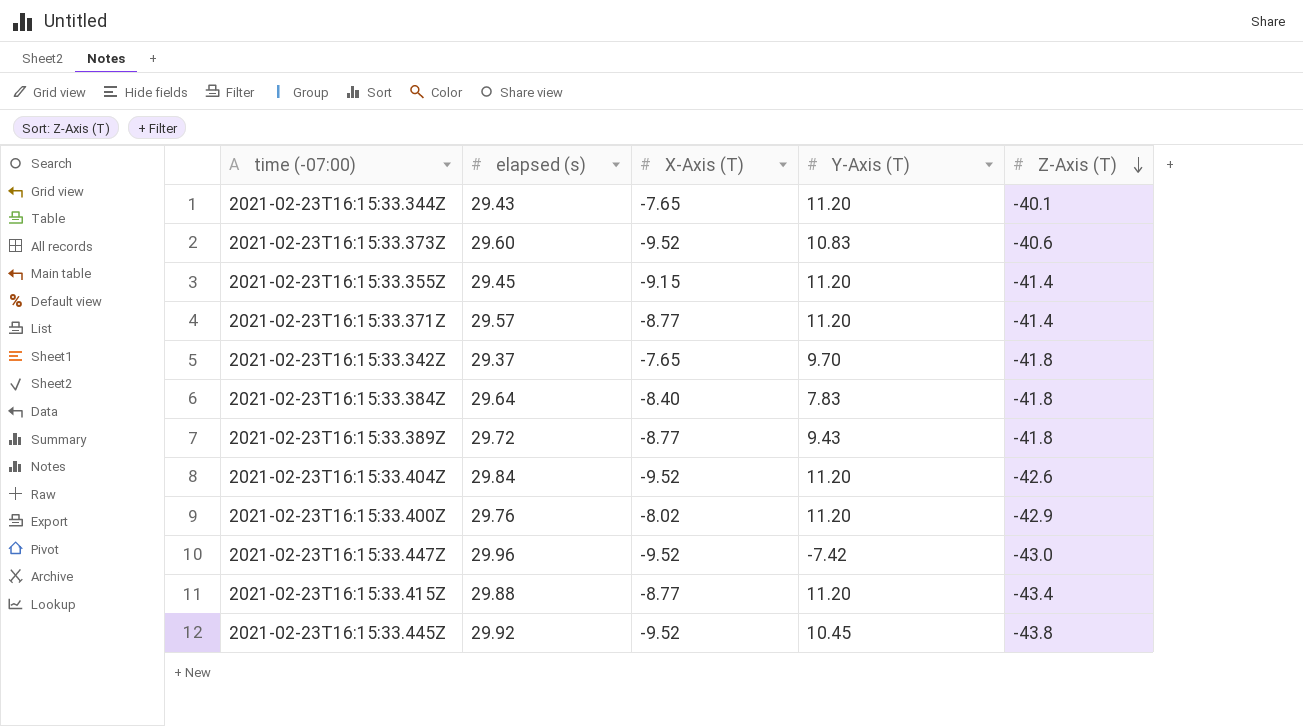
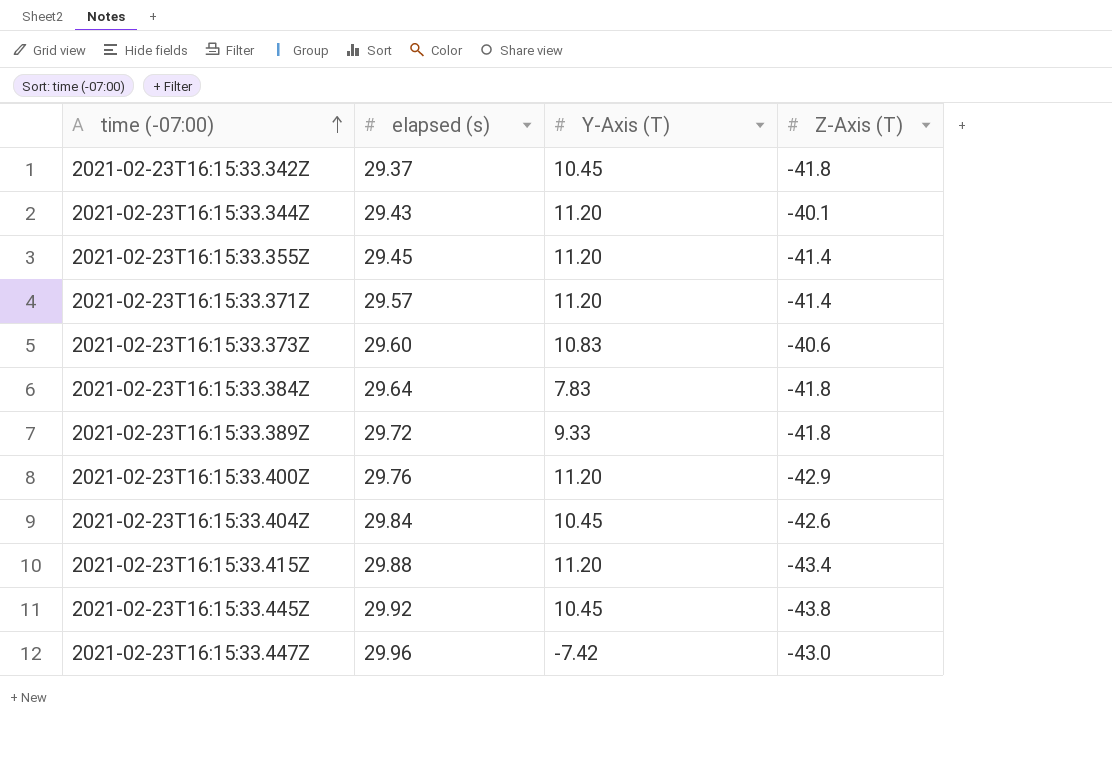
row order: Z-Axis (T) descending -> time (-07:00) ascending
column X-Axis (T) | position: 3 -> none
2021-02-23T16:15:33.342Z | Y-Axis (T): 9.70 -> 10.45
2021-02-23T16:15:33.389Z | Y-Axis (T): 9.43 -> 9.33
2021-02-23T16:15:33.404Z | Y-Axis (T): 11.20 -> 10.45

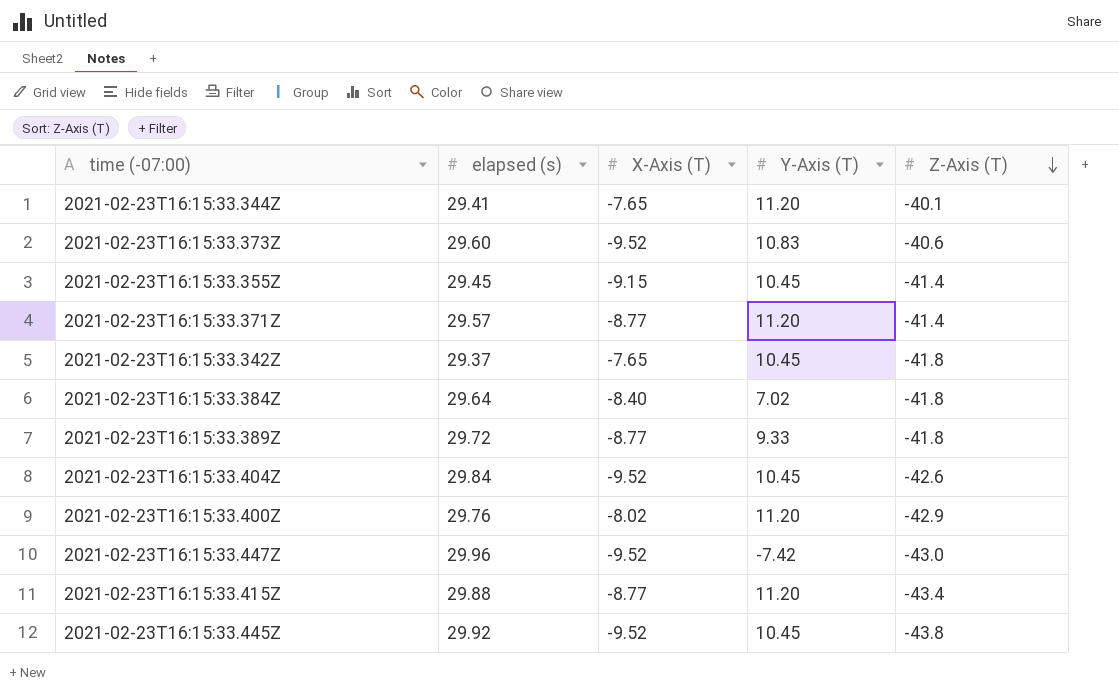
row order: time (-07:00) ascending -> Z-Axis (T) descending
column X-Axis (T) | position: none -> 3
2021-02-23T16:15:33.344Z | elapsed (s): 29.43 -> 29.41
2021-02-23T16:15:33.355Z | Y-Axis (T): 11.20 -> 10.45
2021-02-23T16:15:33.384Z | Y-Axis (T): 7.83 -> 7.02

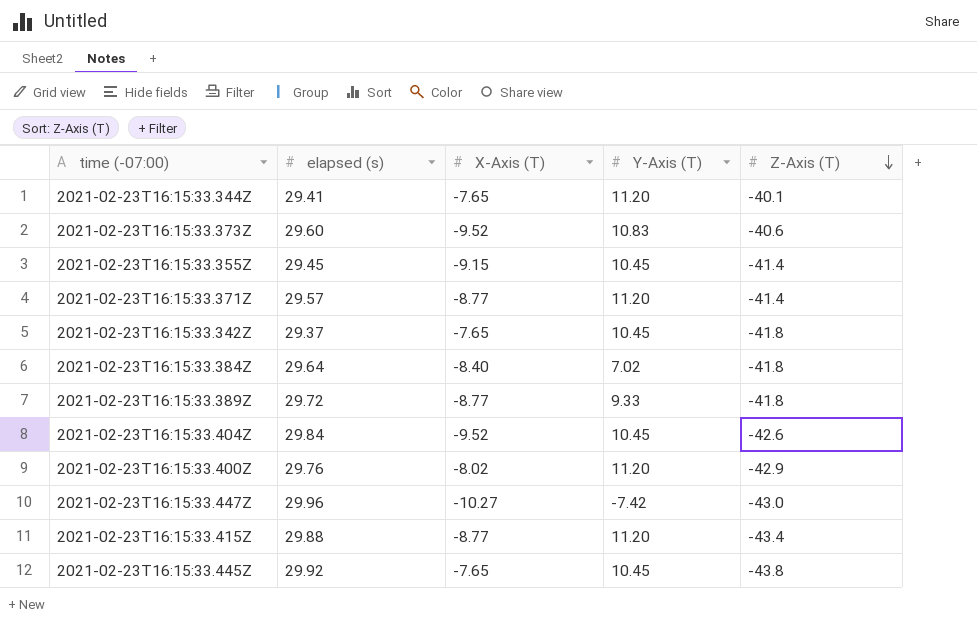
2021-02-23T16:15:33.447Z | X-Axis (T): -9.52 -> -10.27
2021-02-23T16:15:33.445Z | X-Axis (T): -9.52 -> -7.65

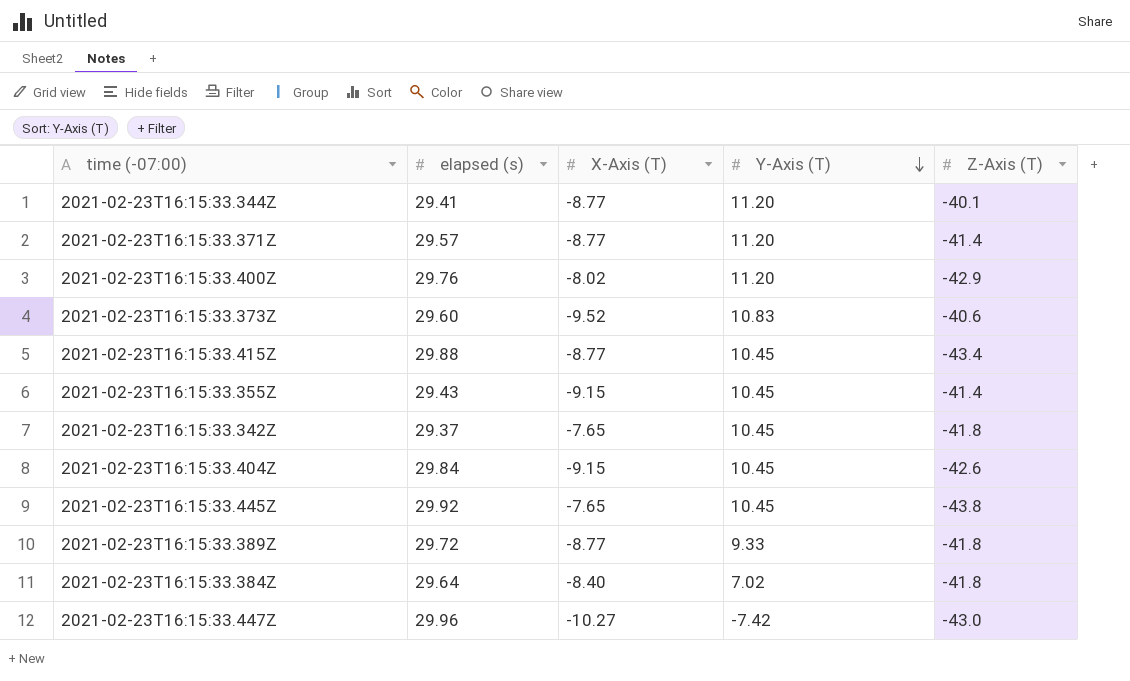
row order: Z-Axis (T) descending -> Y-Axis (T) descending
2021-02-23T16:15:33.344Z | X-Axis (T): -7.65 -> -8.77
2021-02-23T16:15:33.415Z | Y-Axis (T): 11.20 -> 10.45
2021-02-23T16:15:33.355Z | elapsed (s): 29.45 -> 29.43
2021-02-23T16:15:33.404Z | X-Axis (T): -9.52 -> -9.15

